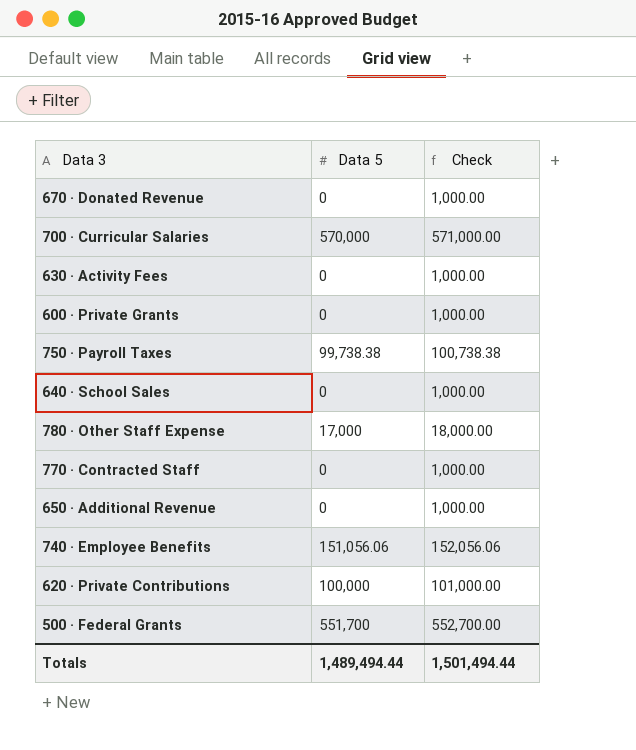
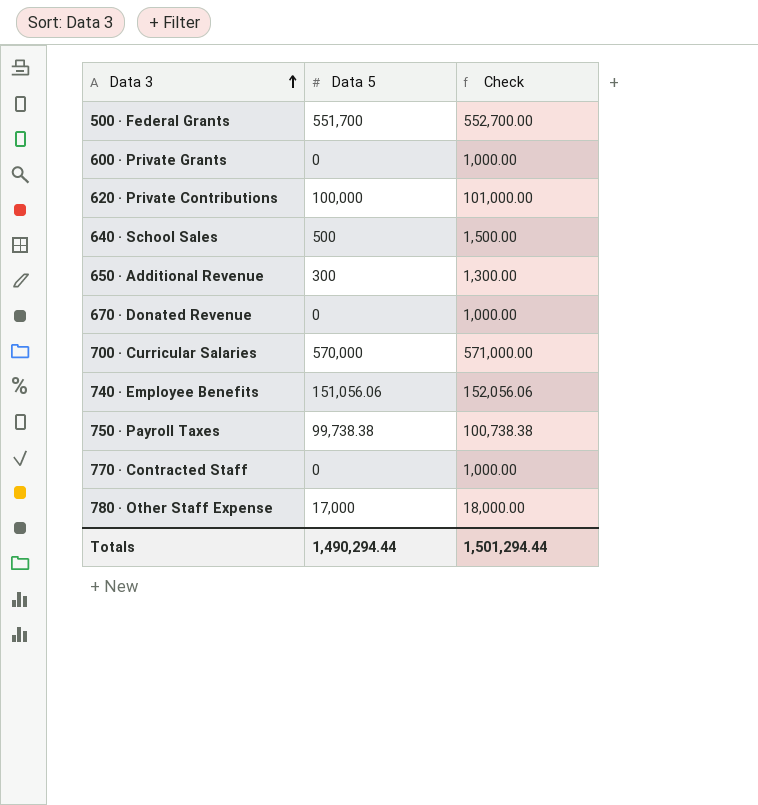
row order: none -> Data 3 ascending
row 630 · Activity Fees: 0 | 1,000.00 -> none
640 · School Sales | Data 5: 0 -> 500
640 · School Sales | Check: 1,000.00 -> 1,500.00
650 · Additional Revenue | Data 5: 0 -> 300
650 · Additional Revenue | Check: 1,000.00 -> 1,300.00
Totals | Data 5: 1,489,494.44 -> 1,490,294.44
Totals | Check: 1,501,494.44 -> 1,501,294.44

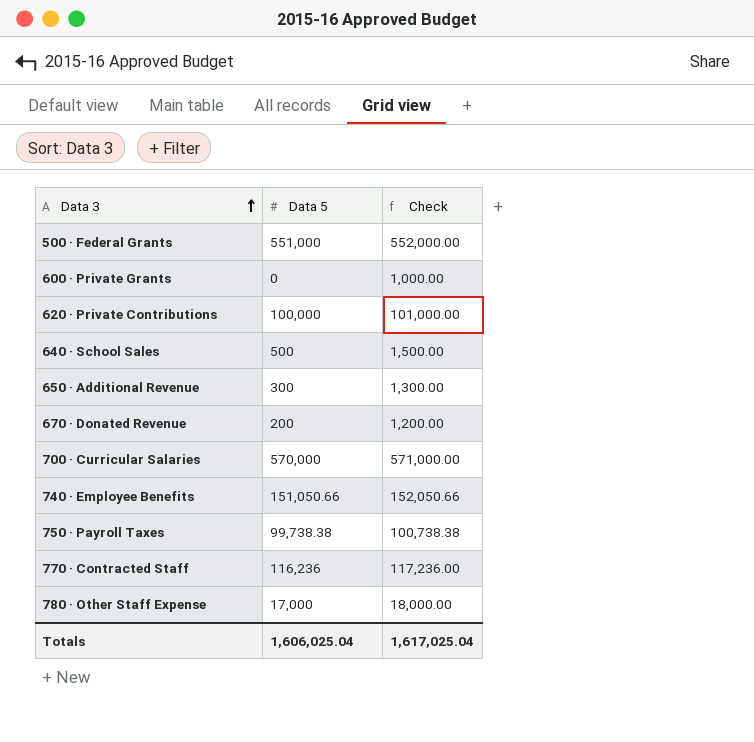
500 · Federal Grants | Data 5: 551,700 -> 551,000
500 · Federal Grants | Check: 552,700.00 -> 552,000.00
670 · Donated Revenue | Data 5: 0 -> 200
670 · Donated Revenue | Check: 1,000.00 -> 1,200.00
740 · Employee Benefits | Data 5: 151,056.06 -> 151,050.66
740 · Employee Benefits | Check: 152,056.06 -> 152,050.66
770 · Contracted Staff | Data 5: 0 -> 116,236
770 · Contracted Staff | Check: 1,000.00 -> 117,236.00
Totals | Data 5: 1,490,294.44 -> 1,606,025.04
Totals | Check: 1,501,294.44 -> 1,617,025.04

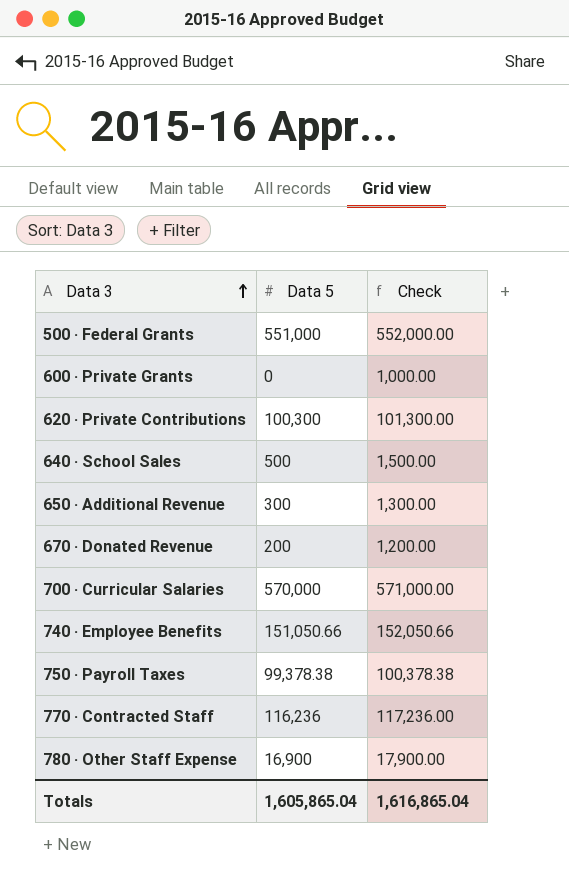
620 · Private Contributions | Data 5: 100,000 -> 100,300
620 · Private Contributions | Check: 101,000.00 -> 101,300.00
750 · Payroll Taxes | Data 5: 99,738.38 -> 99,378.38
750 · Payroll Taxes | Check: 100,738.38 -> 100,378.38
780 · Other Staff Expense | Data 5: 17,000 -> 16,900
780 · Other Staff Expense | Check: 18,000.00 -> 17,900.00
Totals | Data 5: 1,606,025.04 -> 1,605,865.04
Totals | Check: 1,617,025.04 -> 1,616,865.04

